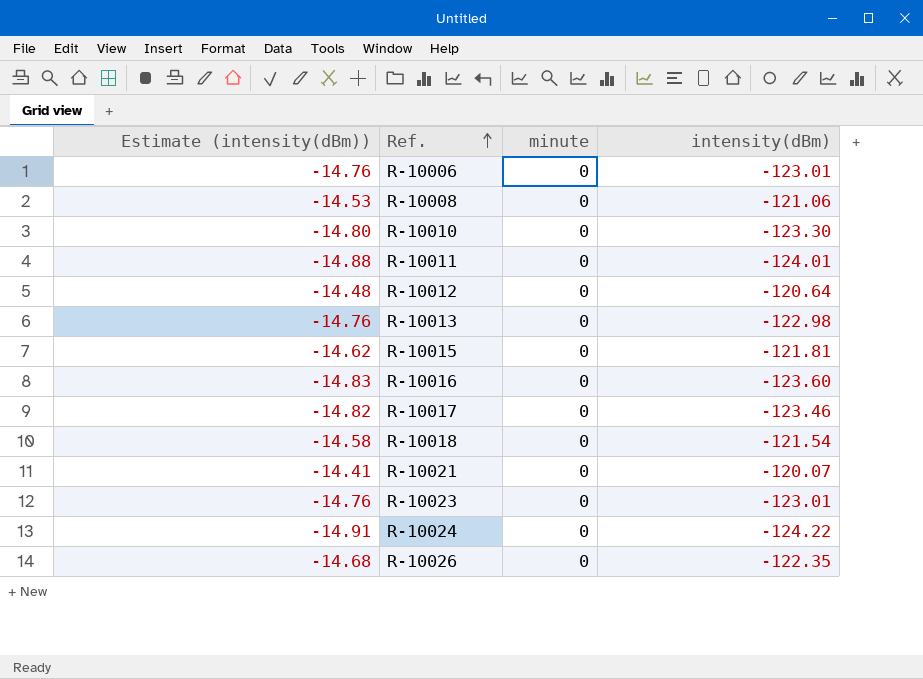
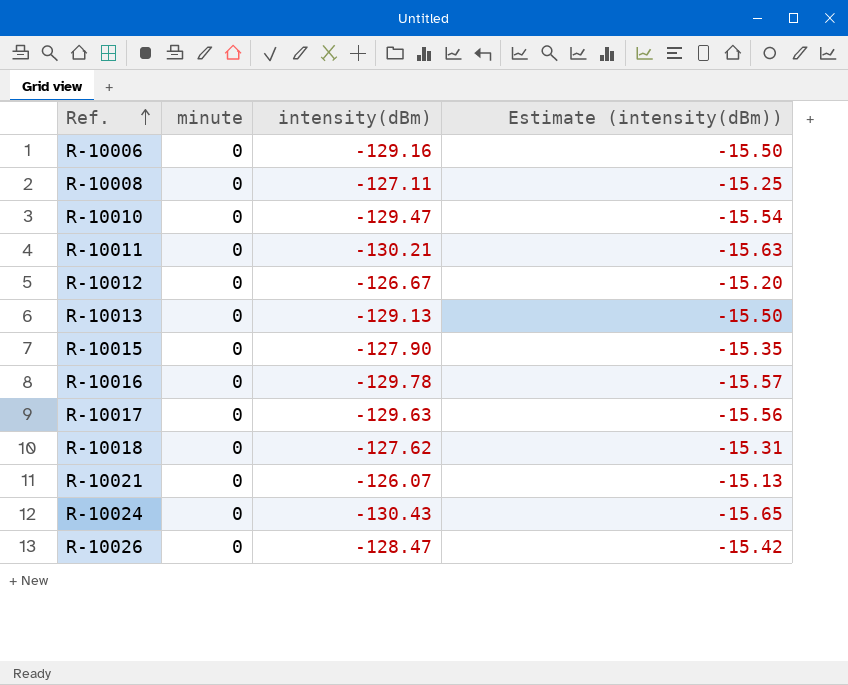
column Estimate (intensity(dBm)) | position: 1 -> 4
row R-10023: -14.76 | 0 | -123.01 -> none
R-10006 | intensity(dBm): -123.01 -> -129.16
R-10006 | Estimate (intensity(dBm)): -14.76 -> -15.50
R-10008 | intensity(dBm): -121.06 -> -127.11
R-10008 | Estimate (intensity(dBm)): -14.53 -> -15.25
R-10010 | intensity(dBm): -123.30 -> -129.47
R-10010 | Estimate (intensity(dBm)): -14.80 -> -15.54
R-10011 | intensity(dBm): -124.01 -> -130.21
R-10011 | Estimate (intensity(dBm)): -14.88 -> -15.63
R-10012 | intensity(dBm): -120.64 -> -126.67
R-10012 | Estimate (intensity(dBm)): -14.48 -> -15.20
R-10013 | intensity(dBm): -122.98 -> -129.13
R-10013 | Estimate (intensity(dBm)): -14.76 -> -15.50
R-10015 | intensity(dBm): -121.81 -> -127.90
R-10015 | Estimate (intensity(dBm)): -14.62 -> -15.35
R-10016 | intensity(dBm): -123.60 -> -129.78
R-10016 | Estimate (intensity(dBm)): -14.83 -> -15.57
R-10017 | intensity(dBm): -123.46 -> -129.63
R-10017 | Estimate (intensity(dBm)): -14.82 -> -15.56
R-10018 | intensity(dBm): -121.54 -> -127.62
R-10018 | Estimate (intensity(dBm)): -14.58 -> -15.31
R-10021 | intensity(dBm): -120.07 -> -126.07
R-10021 | Estimate (intensity(dBm)): -14.41 -> -15.13
R-10024 | intensity(dBm): -124.22 -> -130.43
R-10024 | Estimate (intensity(dBm)): -14.91 -> -15.65
R-10026 | intensity(dBm): -122.35 -> -128.47
R-10026 | Estimate (intensity(dBm)): -14.68 -> -15.42

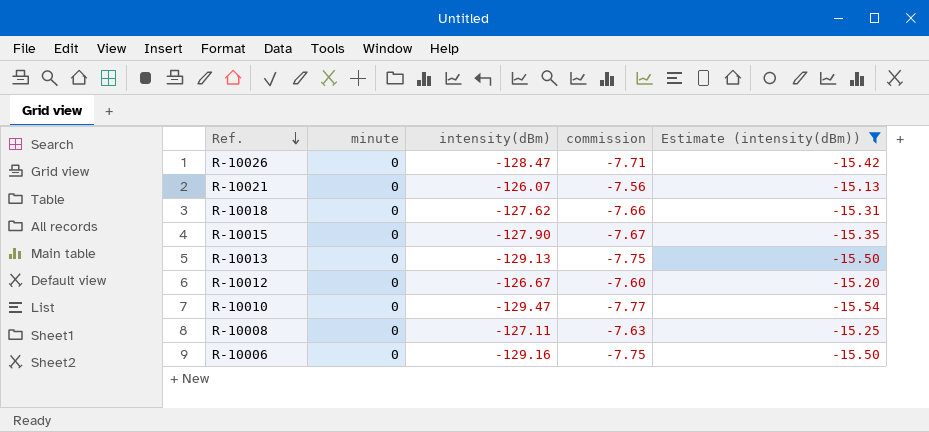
filter: none -> Estimate (intensity(dBm)) >= -15.54
row order: Ref. ascending -> Ref. descending
column commission | formula: none -> [intensity(dBm)] * 0.06

